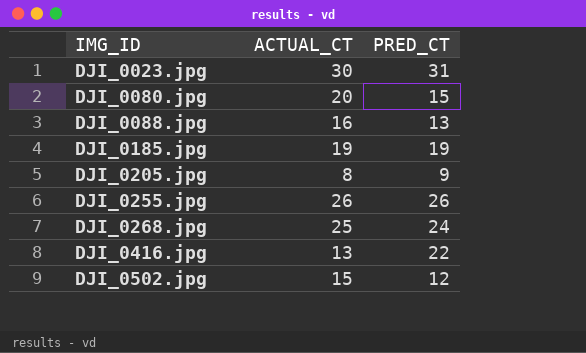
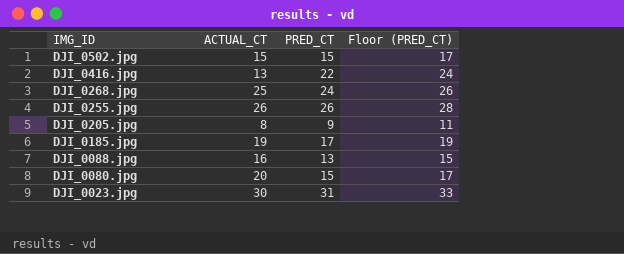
row order: IMG_ID ascending -> IMG_ID descending
column Floor (PRED_CT) | formula: none -> [PRED_CT] + 2
DJI_0502.jpg | PRED_CT: 12 -> 15
DJI_0185.jpg | PRED_CT: 19 -> 17

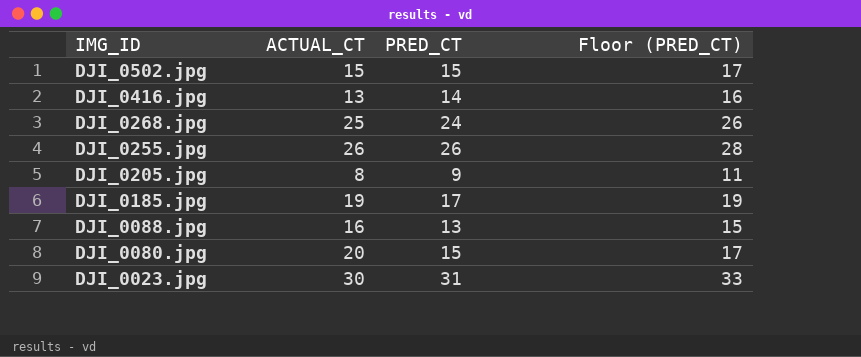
DJI_0416.jpg | PRED_CT: 22 -> 14
DJI_0416.jpg | Floor (PRED_CT): 24 -> 16

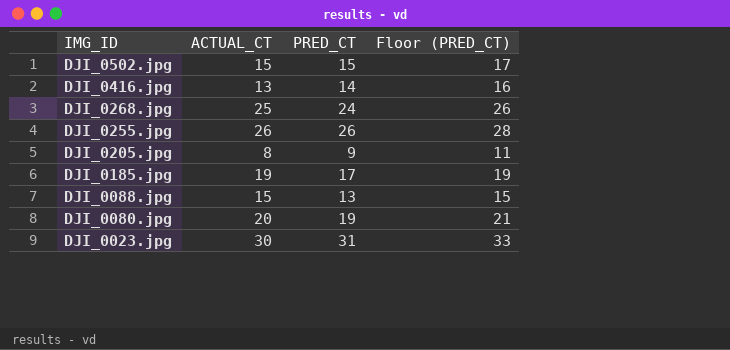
DJI_0088.jpg | ACTUAL_CT: 16 -> 15
DJI_0080.jpg | PRED_CT: 15 -> 19
DJI_0080.jpg | Floor (PRED_CT): 17 -> 21

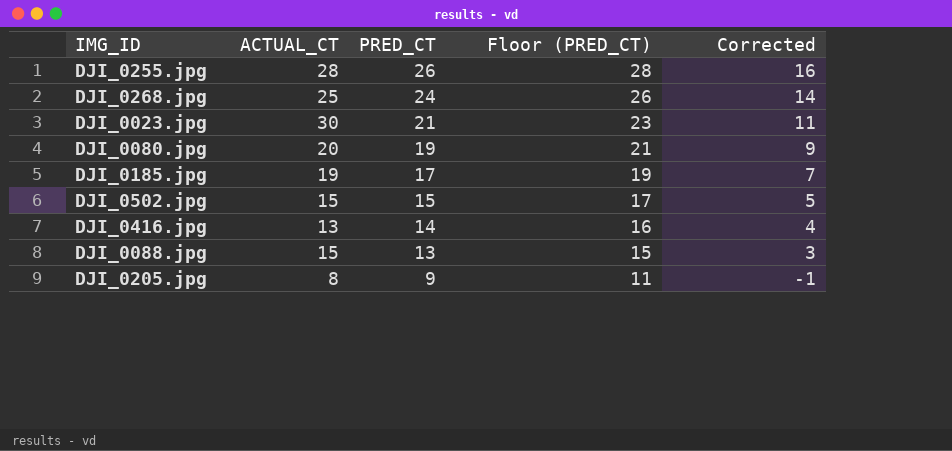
row order: IMG_ID descending -> PRED_CT descending
column Corrected | formula: none -> [PRED_CT] - 10
DJI_0255.jpg | ACTUAL_CT: 26 -> 28
DJI_0023.jpg | PRED_CT: 31 -> 21
DJI_0023.jpg | Floor (PRED_CT): 33 -> 23

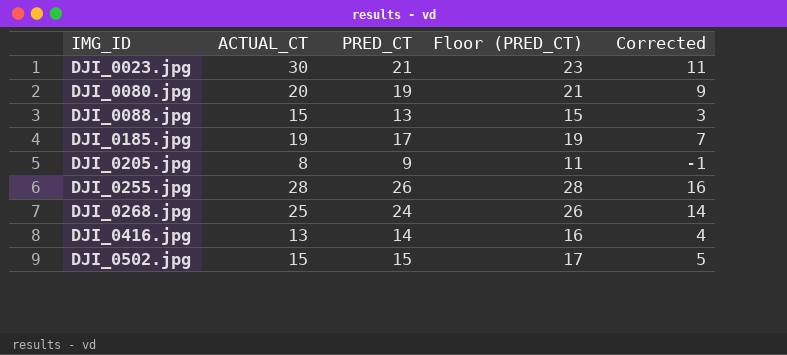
row order: PRED_CT descending -> IMG_ID ascending

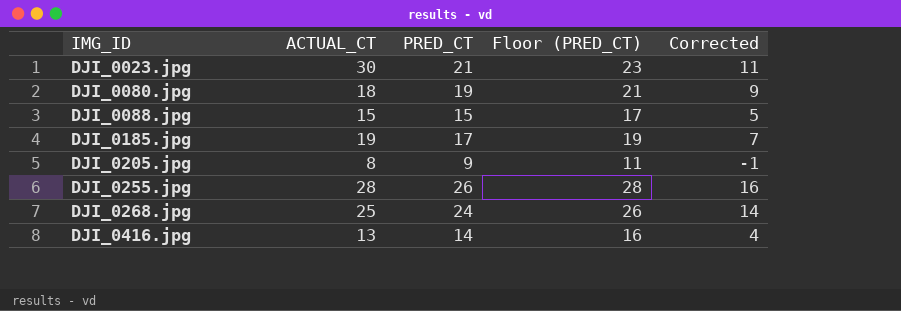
row DJI_0502.jpg: 15 | 15 | 17 | 5 -> none
DJI_0080.jpg | ACTUAL_CT: 20 -> 18
DJI_0088.jpg | PRED_CT: 13 -> 15
DJI_0088.jpg | Floor (PRED_CT): 15 -> 17
DJI_0088.jpg | Corrected: 3 -> 5

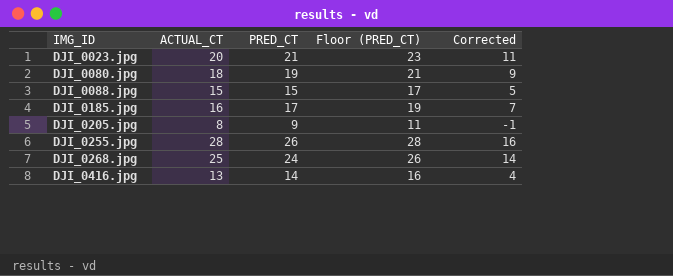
DJI_0023.jpg | ACTUAL_CT: 30 -> 20
DJI_0185.jpg | ACTUAL_CT: 19 -> 16

